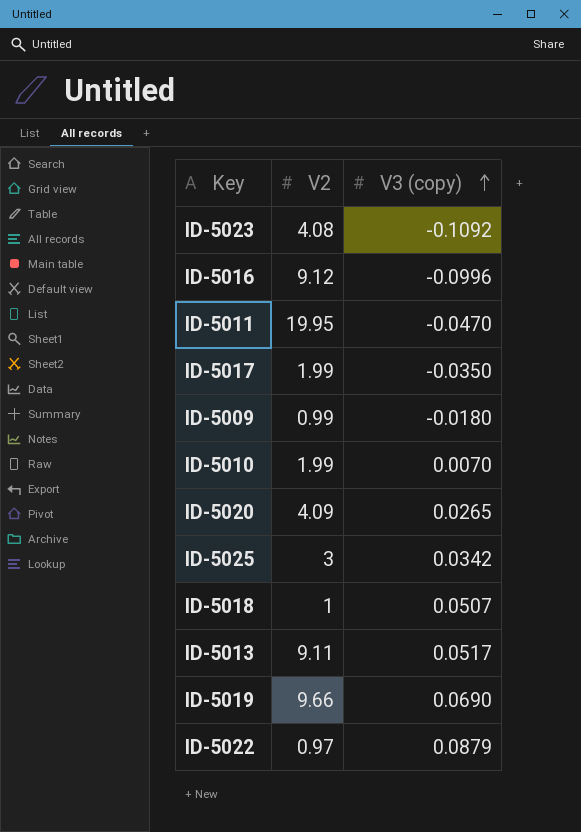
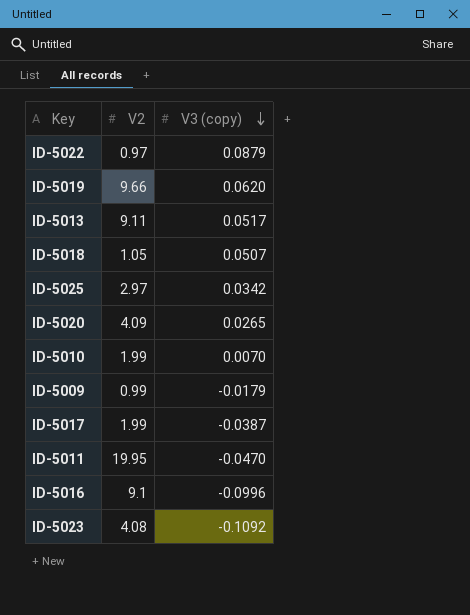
row order: V3 (copy) ascending -> V3 (copy) descending
ID-5019 | V3 (copy): 0.0690 -> 0.0620
ID-5018 | V2: 1 -> 1.05
ID-5025 | V2: 3 -> 2.97
ID-5009 | V3 (copy): -0.0180 -> -0.0179
ID-5017 | V3 (copy): -0.0350 -> -0.0387
ID-5016 | V2: 9.12 -> 9.1

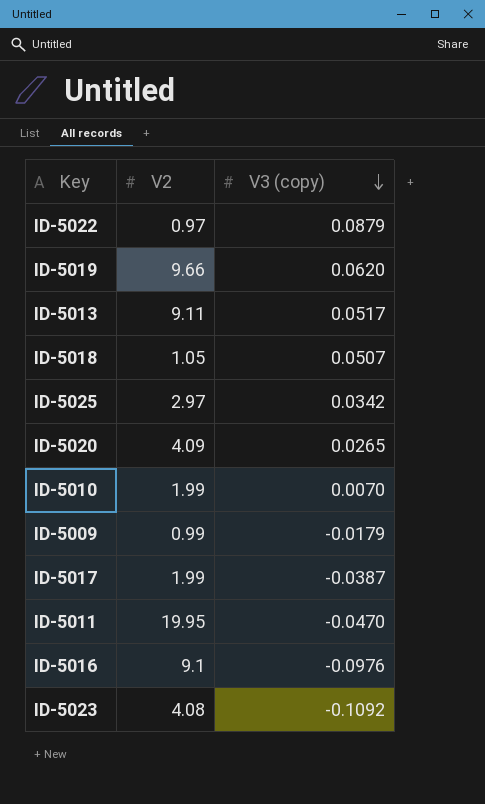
ID-5016 | V3 (copy): -0.0996 -> -0.0976

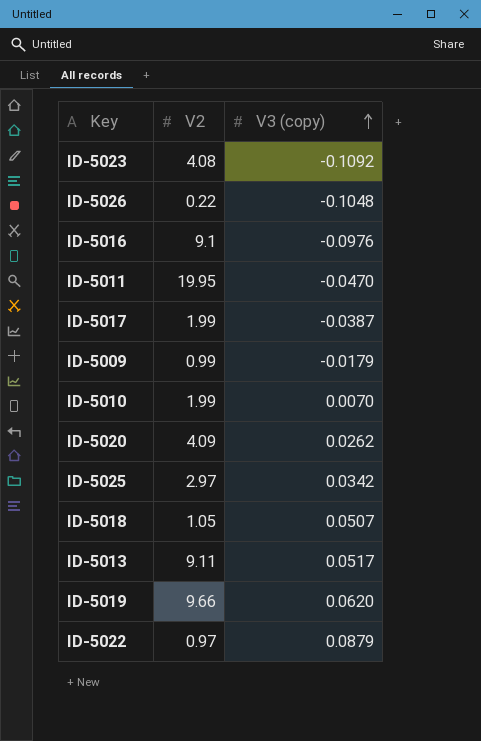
row order: V3 (copy) descending -> V3 (copy) ascending
row ID-5026: none -> 0.22 | -0.1048
ID-5020 | V3 (copy): 0.0265 -> 0.0262

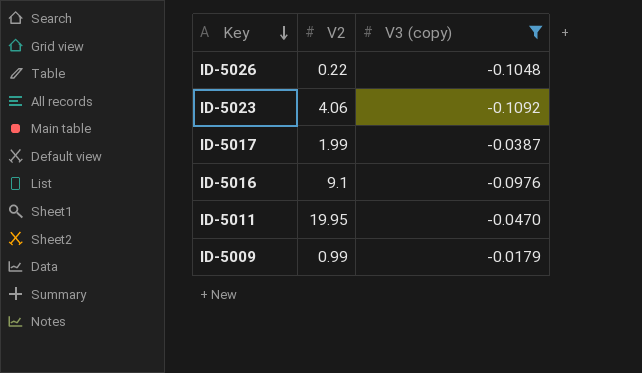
filter: none -> V3 (copy) <= -0.0179
row order: V3 (copy) ascending -> Key descending
ID-5023 | V2: 4.08 -> 4.06

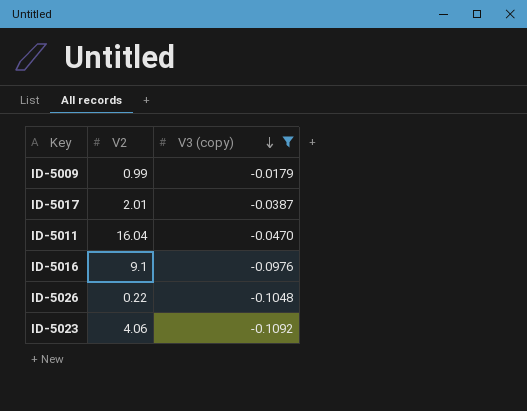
row order: Key descending -> V3 (copy) descending
ID-5017 | V2: 1.99 -> 2.01
ID-5011 | V2: 19.95 -> 16.04

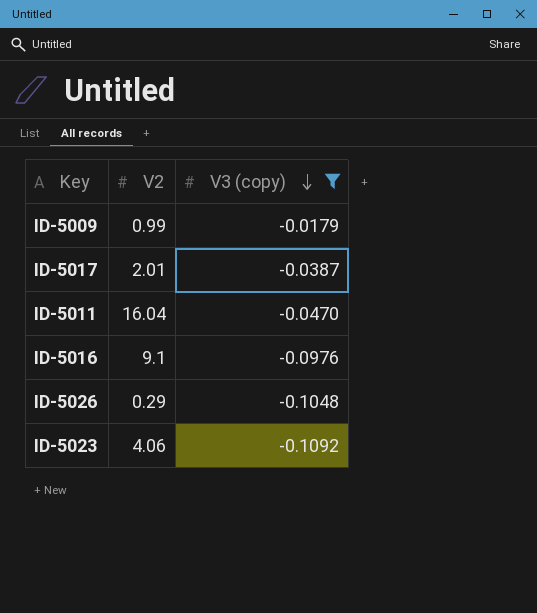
ID-5026 | V2: 0.22 -> 0.29

